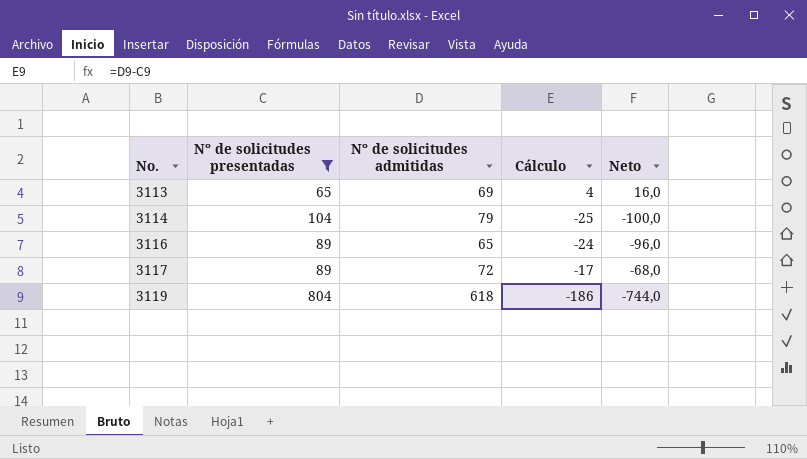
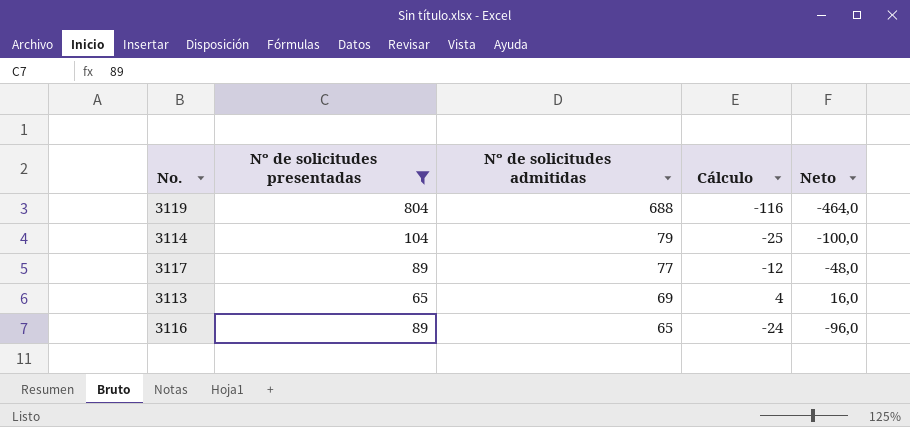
row order: No. ascending -> Nº de solicitudes admitidas descending
3119 | Nº de solicitudes admitidas: 618 -> 688
3119 | Cálculo: -186 -> -116
3119 | Neto: -744,0 -> -464,0
3117 | Nº de solicitudes admitidas: 72 -> 77
3117 | Cálculo: -17 -> -12
3117 | Neto: -68,0 -> -48,0

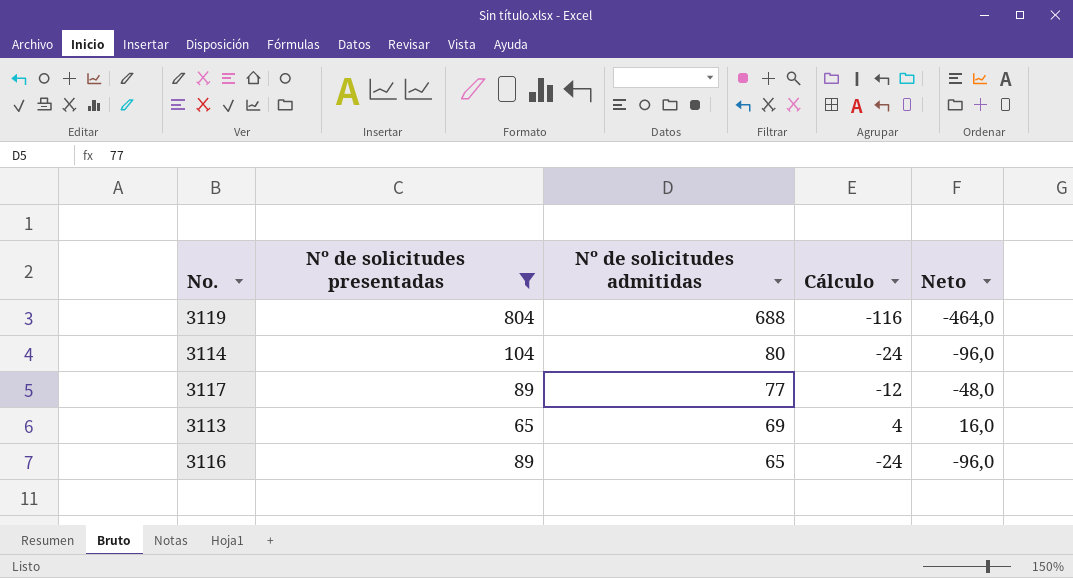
3114 | Nº de solicitudes admitidas: 79 -> 80
3114 | Cálculo: -25 -> -24
3114 | Neto: -100,0 -> -96,0

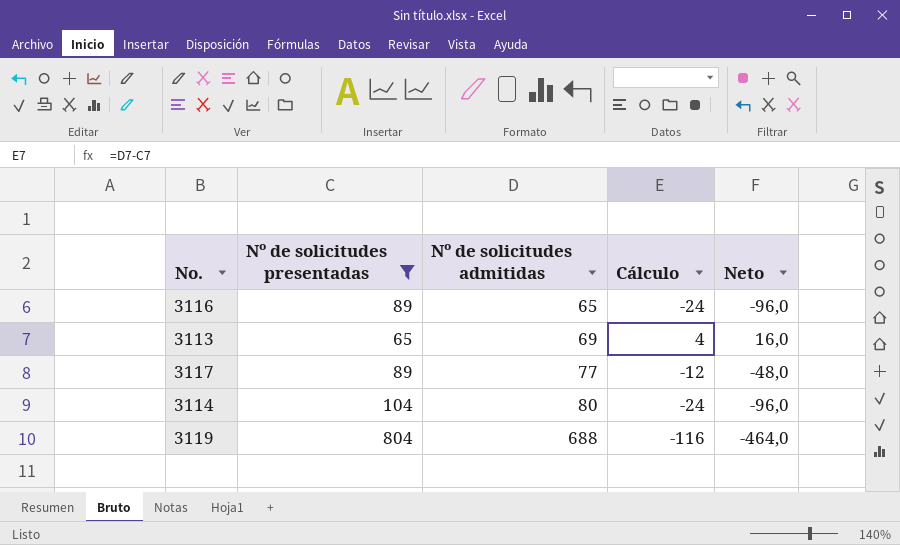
row order: Nº de solicitudes admitidas descending -> Nº de solicitudes admitidas ascending

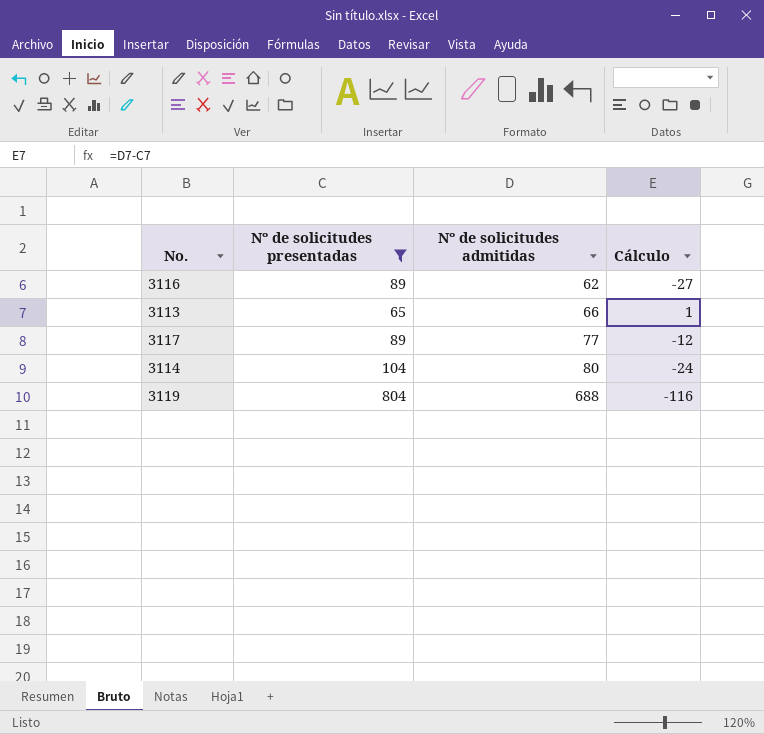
column Neto | formula: [Cálculo] * 4 -> none
3116 | Nº de solicitudes admitidas: 65 -> 62
3116 | Cálculo: -24 -> -27
3113 | Nº de solicitudes admitidas: 69 -> 66
3113 | Cálculo: 4 -> 1

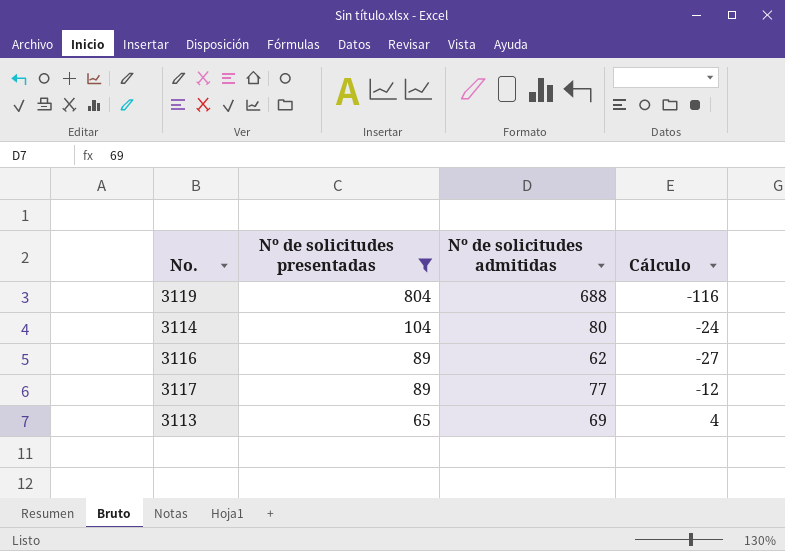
row order: Nº de solicitudes admitidas ascending -> Nº de solicitudes presentadas descending
3113 | Nº de solicitudes admitidas: 66 -> 69
3113 | Cálculo: 1 -> 4

